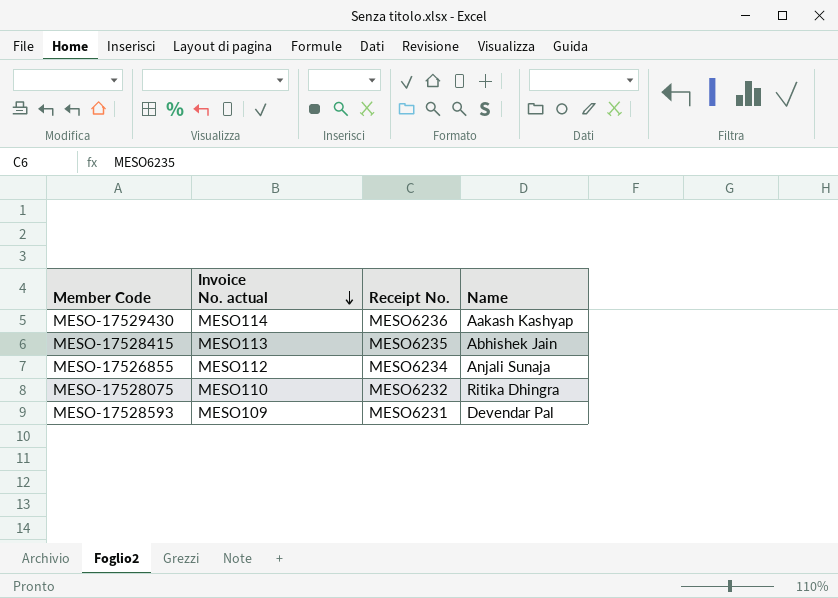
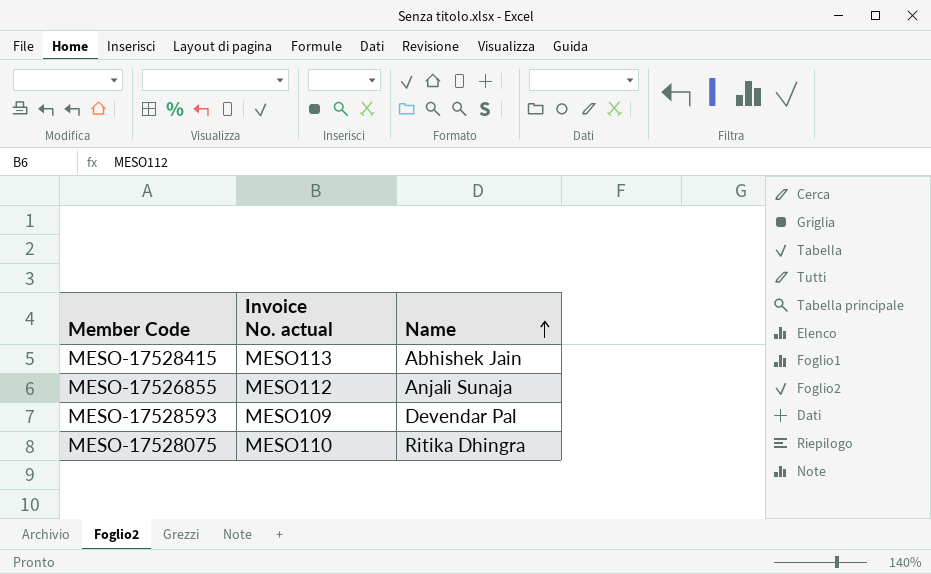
row order: Invoice No. actual descending -> Name ascending
column Receipt No. | position: 3 -> none
row MESO-17529430: MESO114 | MESO6236 | Aakash Kashyap -> none

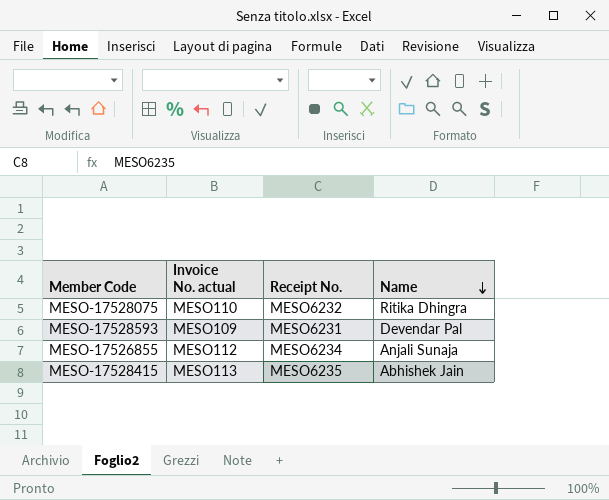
row order: Name ascending -> Name descending
column Receipt No. | position: none -> 3

